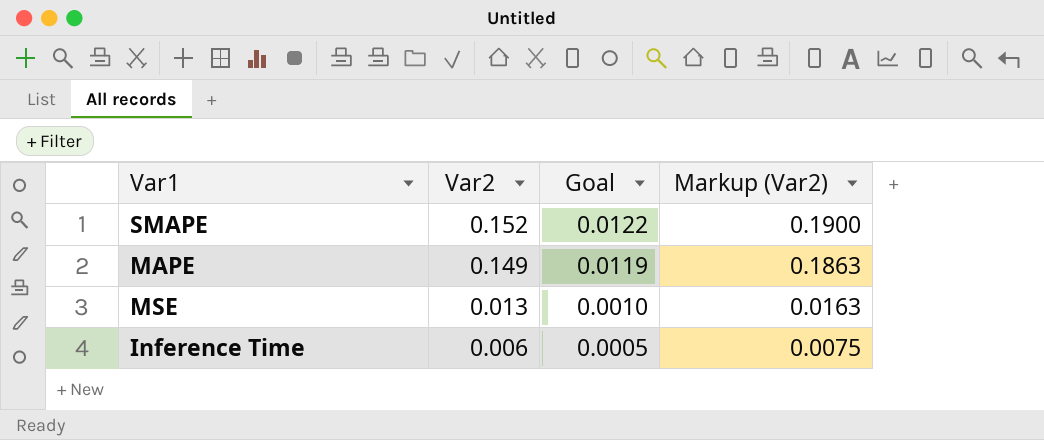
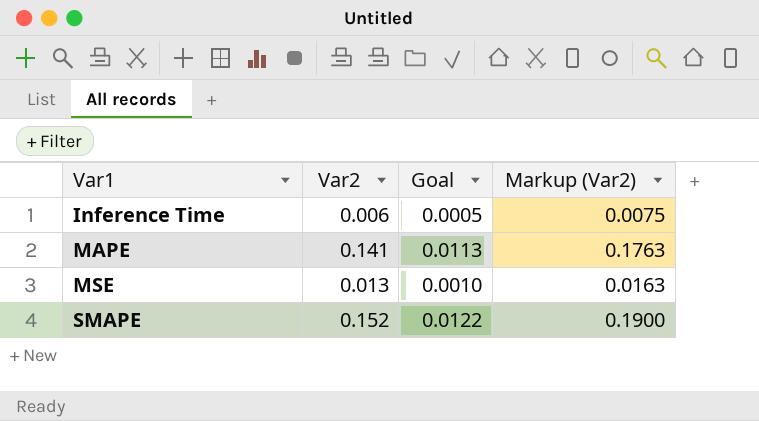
row order: Var2 descending -> Var1 ascending
MAPE | Var2: 0.149 -> 0.141
MAPE | Goal: 0.0119 -> 0.0113
MAPE | Markup (Var2): 0.1863 -> 0.1763

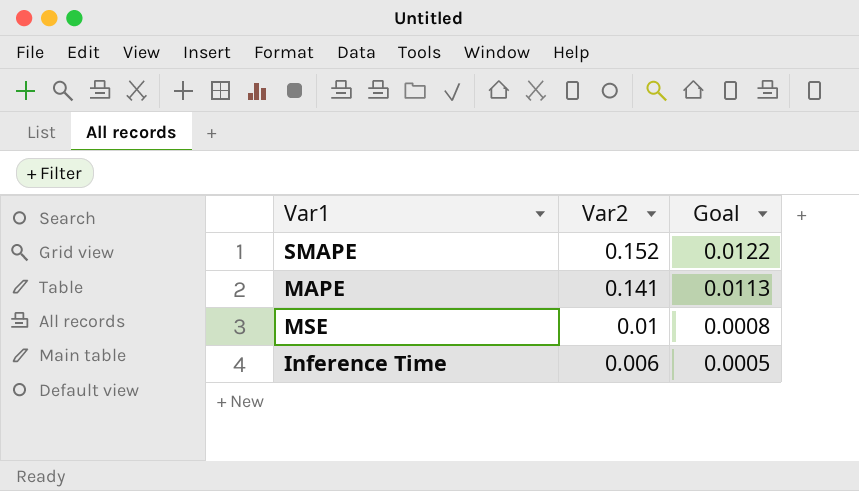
row order: Var1 ascending -> Var2 descending
column Markup (Var2) | formula: [Var2] * 1.25 -> none
MSE | Var2: 0.013 -> 0.01
MSE | Goal: 0.0010 -> 0.0008

